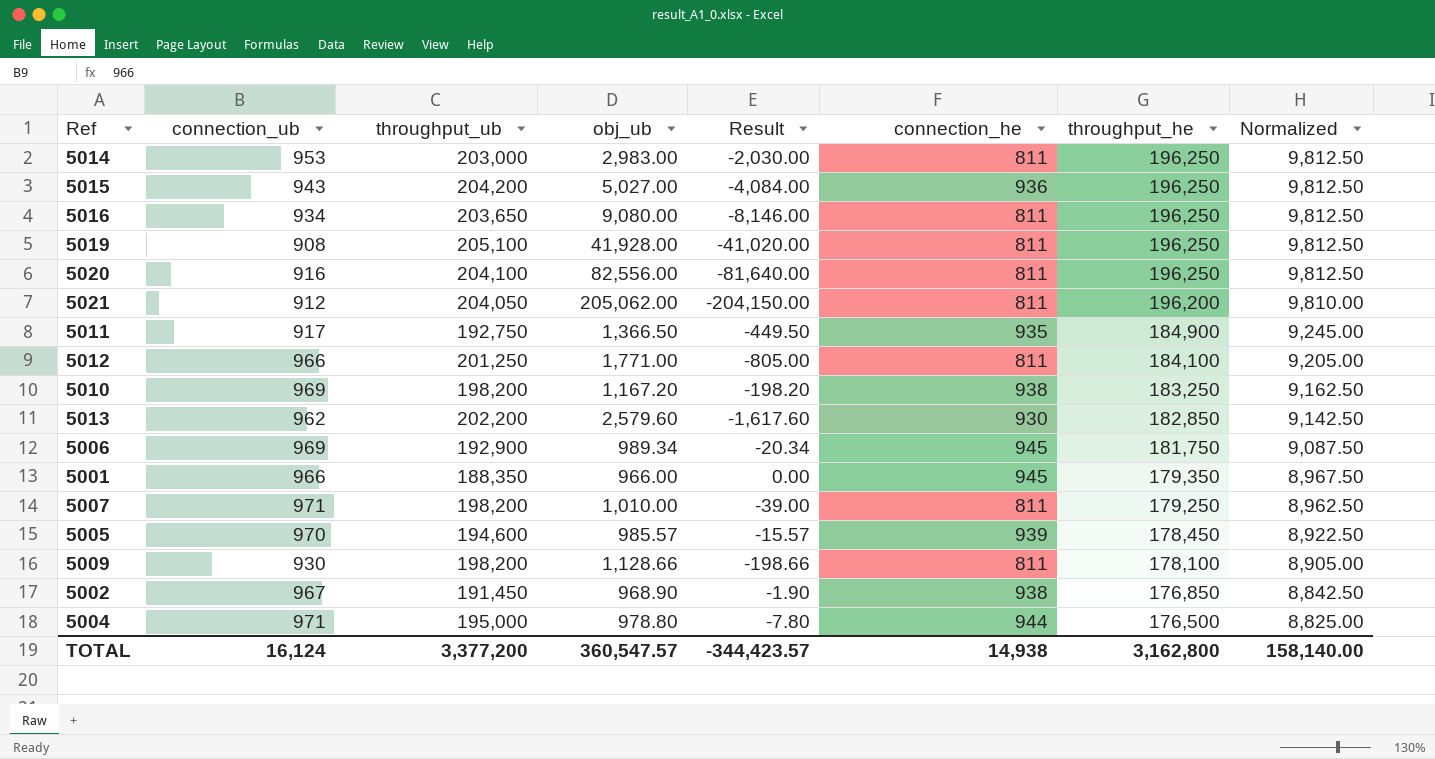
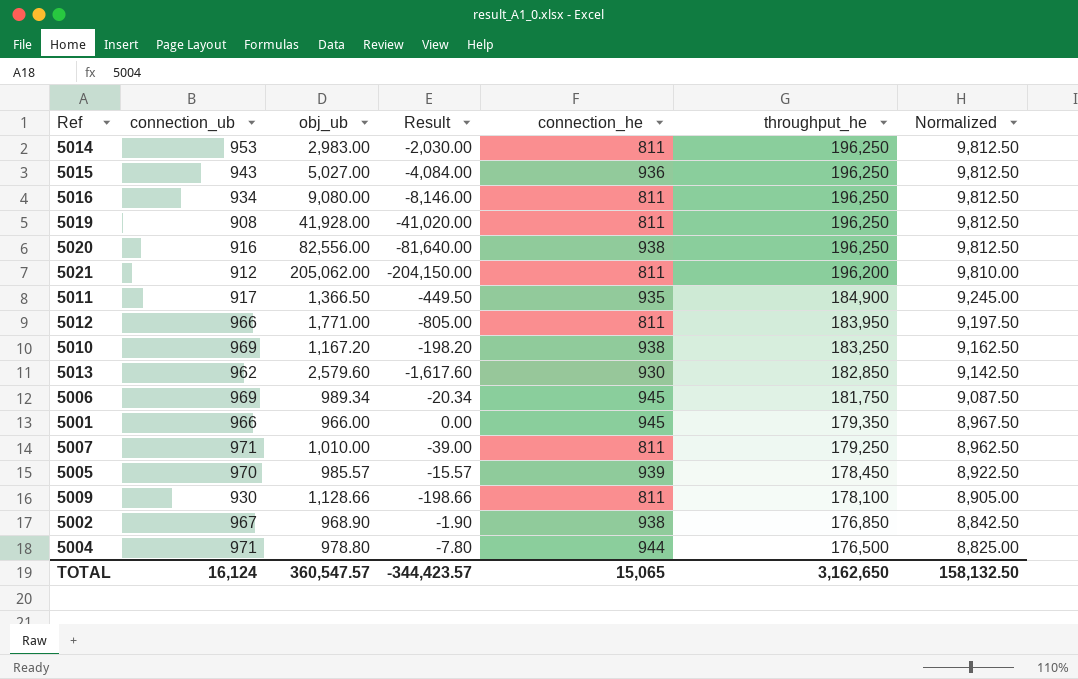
column throughput_ub | position: 3 -> none
5020 | connection_he: 811 -> 938
5012 | throughput_he: 184,100 -> 183,950
5012 | Normalized: 9,205.00 -> 9,197.50
TOTAL | connection_he: 14,938 -> 15,065
TOTAL | throughput_he: 3,162,800 -> 3,162,650
TOTAL | Normalized: 158,140.00 -> 158,132.50

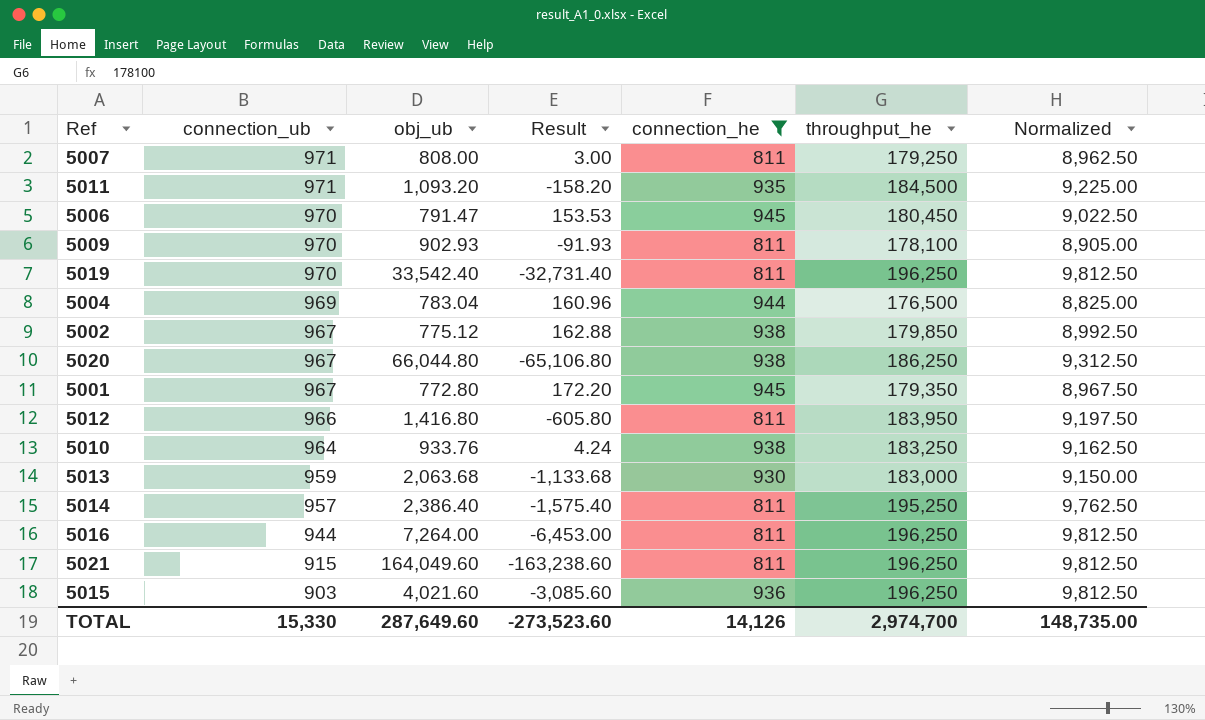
filter: none -> connection_he != 939
row order: throughput_he descending -> connection_ub descending
column Result | formula: [connection_ub] - [obj_ub] -> [connection_he] - [obj_ub]
5007 | obj_ub: 1,010.00 -> 808.00
5011 | connection_ub: 917 -> 971
5011 | obj_ub: 1,366.50 -> 1,093.20
5011 | throughput_he: 184,900 -> 184,500
5011 | Normalized: 9,245.00 -> 9,225.00
5006 | connection_ub: 969 -> 970
5006 | obj_ub: 989.34 -> 791.47
5006 | throughput_he: 181,750 -> 180,450
5006 | Normalized: 9,087.50 -> 9,022.50
5009 | connection_ub: 930 -> 970
5009 | obj_ub: 1,128.66 -> 902.93
5019 | connection_ub: 908 -> 970
5019 | obj_ub: 41,928.00 -> 33,542.40
5004 | connection_ub: 971 -> 969
5004 | obj_ub: 978.80 -> 783.04
5002 | obj_ub: 968.90 -> 775.12
5002 | throughput_he: 176,850 -> 179,850
5002 | Normalized: 8,842.50 -> 8,992.50
5020 | connection_ub: 916 -> 967
5020 | obj_ub: 82,556.00 -> 66,044.80
5020 | throughput_he: 196,250 -> 186,250
5020 | Normalized: 9,812.50 -> 9,312.50
5001 | connection_ub: 966 -> 967
5001 | obj_ub: 966.00 -> 772.80
5012 | obj_ub: 1,771.00 -> 1,416.80
5010 | connection_ub: 969 -> 964
5010 | obj_ub: 1,167.20 -> 933.76
5013 | connection_ub: 962 -> 959
5013 | obj_ub: 2,579.60 -> 2,063.68
5013 | throughput_he: 182,850 -> 183,000
5013 | Normalized: 9,142.50 -> 9,150.00
5014 | connection_ub: 953 -> 957
5014 | obj_ub: 2,983.00 -> 2,386.40
5014 | throughput_he: 196,250 -> 195,250
5014 | Normalized: 9,812.50 -> 9,762.50
5016 | connection_ub: 934 -> 944
5016 | obj_ub: 9,080.00 -> 7,264.00
5021 | connection_ub: 912 -> 915
5021 | obj_ub: 205,062.00 -> 164,049.60
5021 | throughput_he: 196,200 -> 196,250
5021 | Normalized: 9,810.00 -> 9,812.50
5015 | connection_ub: 943 -> 903
5015 | obj_ub: 5,027.00 -> 4,021.60
TOTAL | connection_ub: 16,124 -> 15,330
TOTAL | obj_ub: 360,547.57 -> 287,649.60
TOTAL | Result: -344,423.57 -> -273,523.60
TOTAL | connection_he: 15,065 -> 14,126
TOTAL | throughput_he: 3,162,650 -> 2,974,700
TOTAL | Normalized: 158,132.50 -> 148,735.00

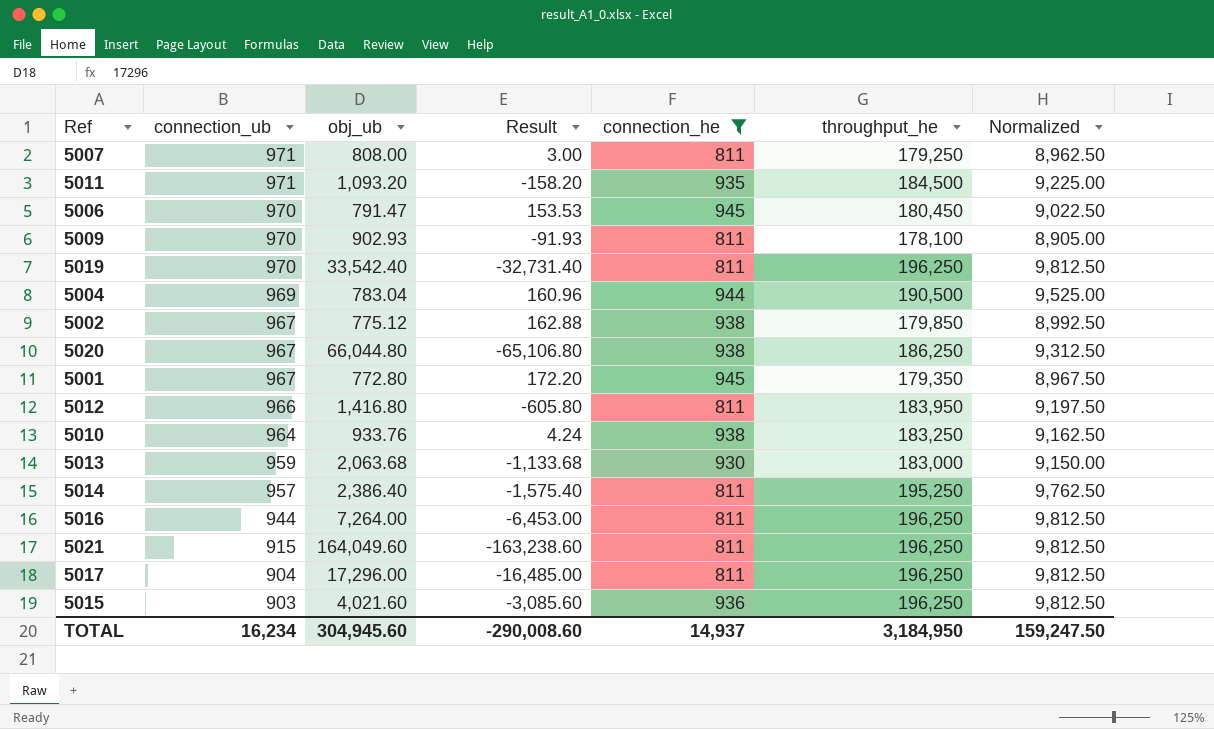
5004 | throughput_he: 176,500 -> 190,500
5004 | Normalized: 8,825.00 -> 9,525.00
row 5017: none -> 904 | 17,296.00 | -16,485.00 | 811 | 196,250 | 9,812.50
TOTAL | connection_ub: 15,330 -> 16,234
TOTAL | obj_ub: 287,649.60 -> 304,945.60
TOTAL | Result: -273,523.60 -> -290,008.60
TOTAL | connection_he: 14,126 -> 14,937
TOTAL | throughput_he: 2,974,700 -> 3,184,950
TOTAL | Normalized: 148,735.00 -> 159,247.50

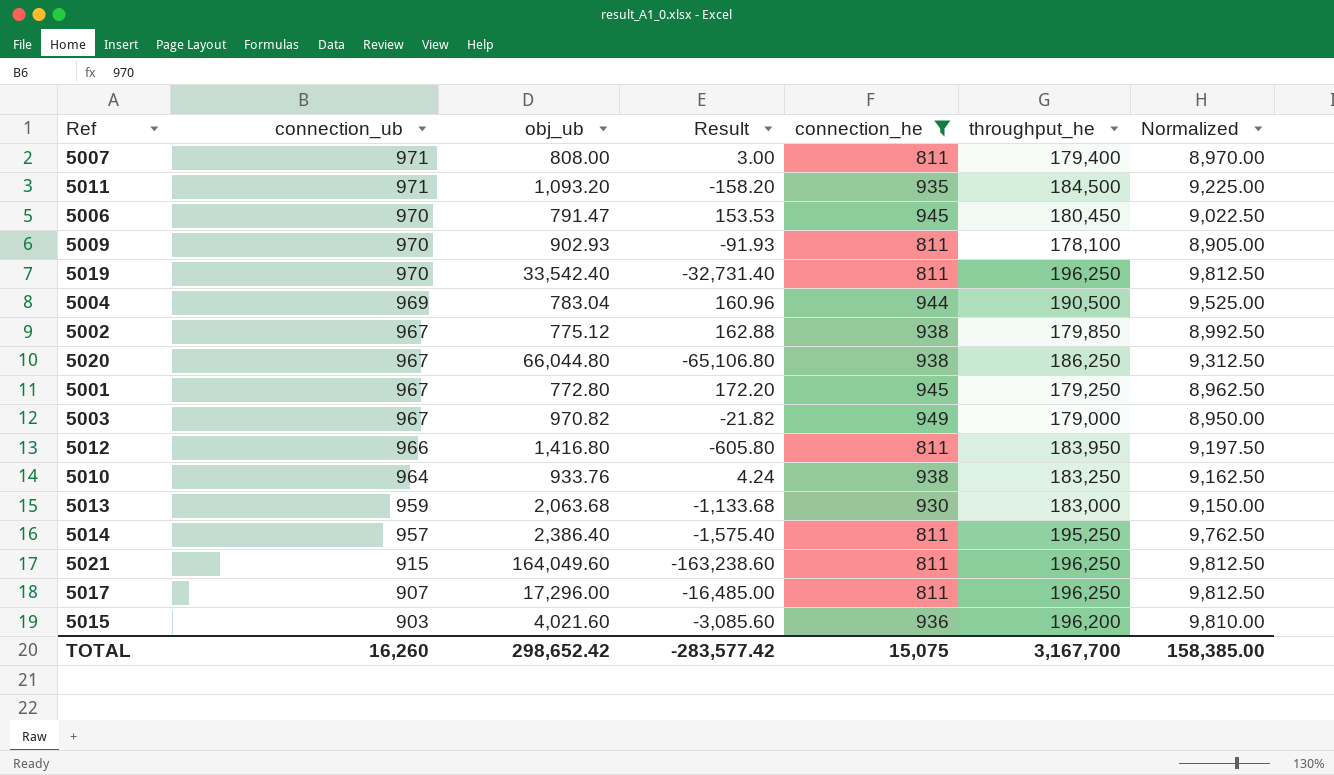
row 5016: 944 | 7,264.00 | -6,453.00 | 811 | 196,250 | 9,812.50 -> none
5007 | throughput_he: 179,250 -> 179,400
5007 | Normalized: 8,962.50 -> 8,970.00
5001 | throughput_he: 179,350 -> 179,250
5001 | Normalized: 8,967.50 -> 8,962.50
row 5003: none -> 967 | 970.82 | -21.82 | 949 | 179,000 | 8,950.00
5017 | connection_ub: 904 -> 907
5015 | throughput_he: 196,250 -> 196,200
5015 | Normalized: 9,812.50 -> 9,810.00
TOTAL | connection_ub: 16,234 -> 16,260
TOTAL | obj_ub: 304,945.60 -> 298,652.42
TOTAL | Result: -290,008.60 -> -283,577.42
TOTAL | connection_he: 14,937 -> 15,075
TOTAL | throughput_he: 3,184,950 -> 3,167,700
TOTAL | Normalized: 159,247.50 -> 158,385.00

